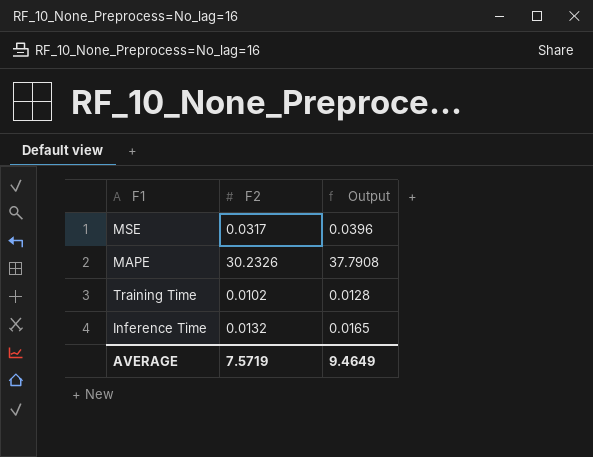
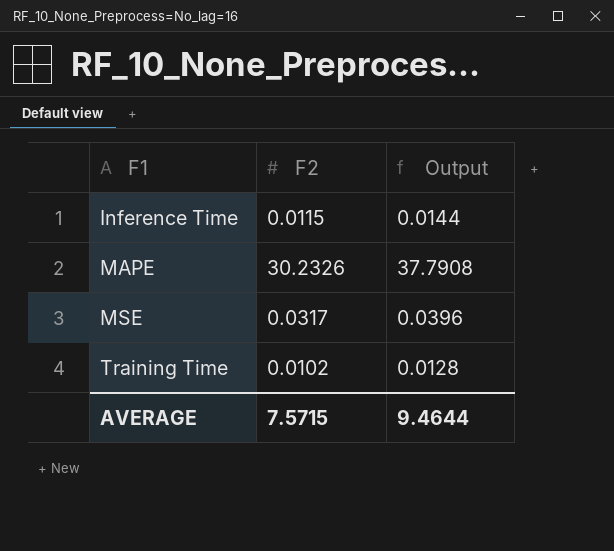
row order: none -> F1 ascending
Inference Time | F2: 0.0132 -> 0.0115
Inference Time | Output: 0.0165 -> 0.0144
AVERAGE | F2: 7.5719 -> 7.5715
AVERAGE | Output: 9.4649 -> 9.4644

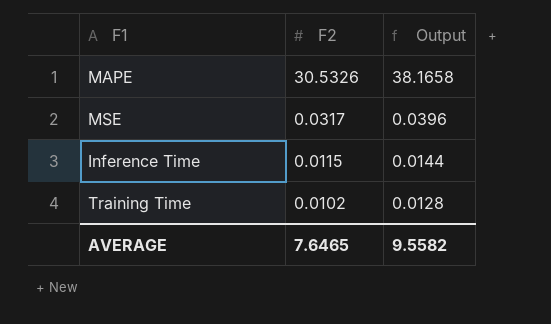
row order: F1 ascending -> F2 descending
MAPE | F2: 30.2326 -> 30.5326
MAPE | Output: 37.7908 -> 38.1658
AVERAGE | F2: 7.5715 -> 7.6465
AVERAGE | Output: 9.4644 -> 9.5582

